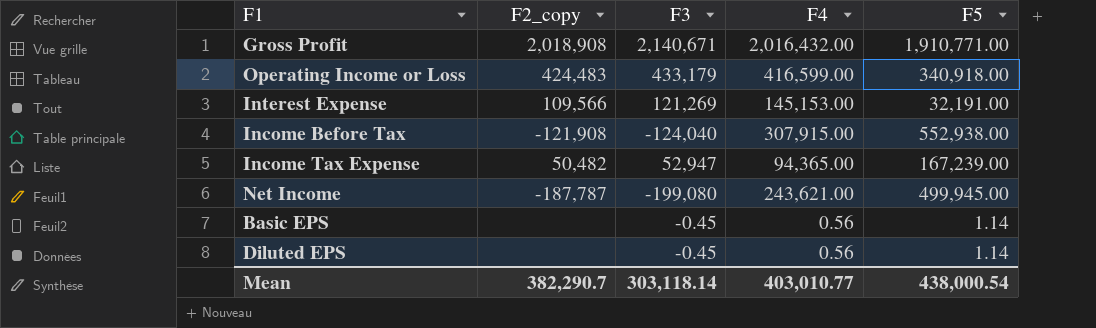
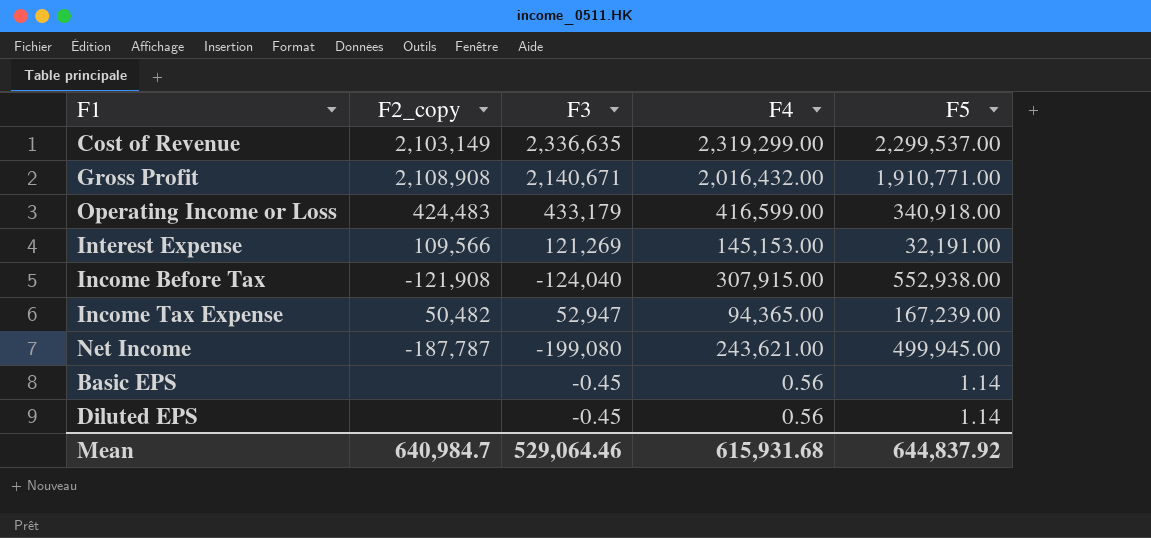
row Cost of Revenue: none -> 2,103,149 | 2,336,635 | 2,319,299.00 | 2,299,537.00
Gross Profit | F2_copy: 2,018,908 -> 2,108,908
Mean | F2_copy: 382,290.7 -> 640,984.7
Mean | F3: 303,118.14 -> 529,064.46
Mean | F4: 403,010.77 -> 615,931.68
Mean | F5: 438,000.54 -> 644,837.92

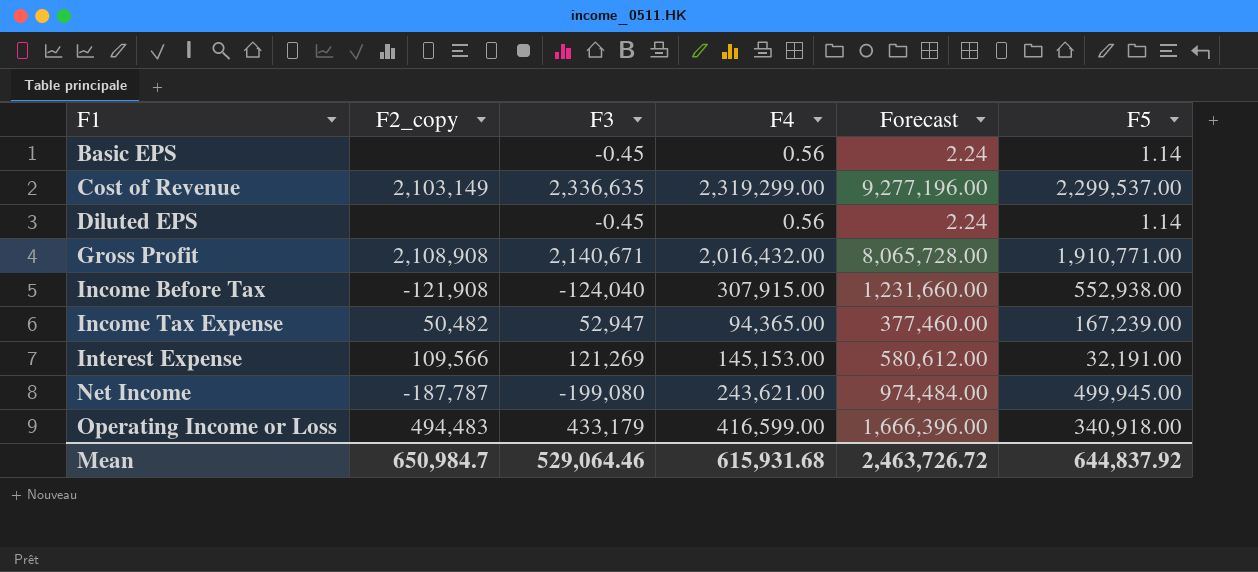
row order: none -> F1 ascending
column Forecast | formula: none -> [F4] * 4
Operating Income or Loss | F2_copy: 424,483 -> 494,483
Mean | F2_copy: 640,984.7 -> 650,984.7

